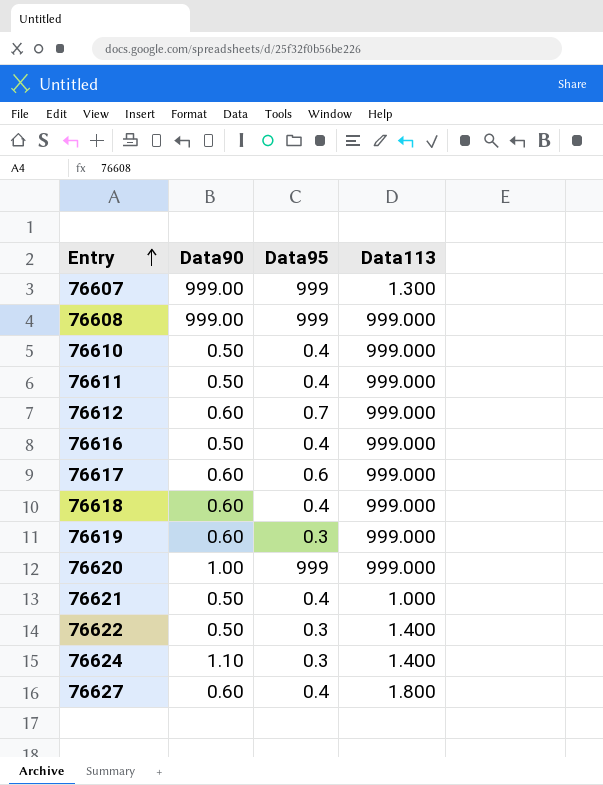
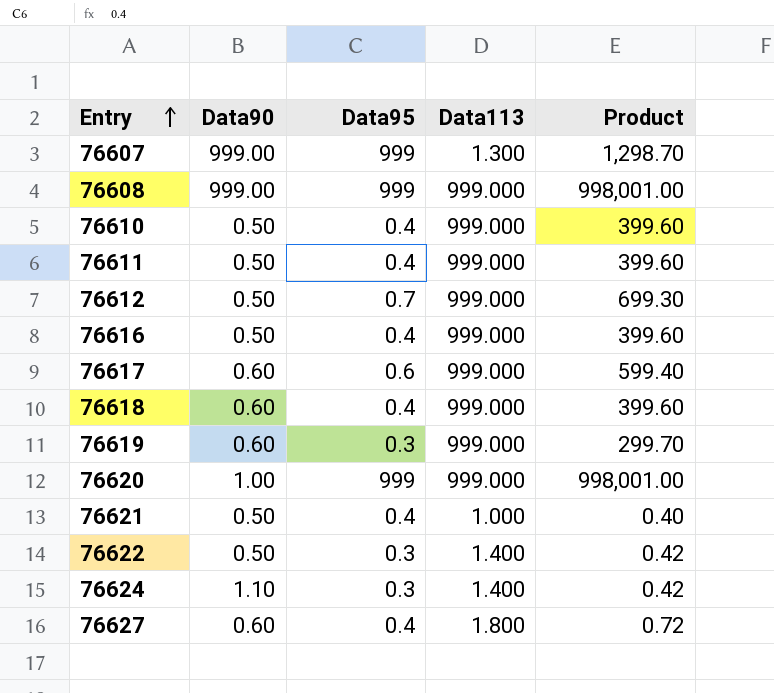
column Product | formula: none -> [Data95] * [Data113]
76612 | Data90: 0.60 -> 0.50

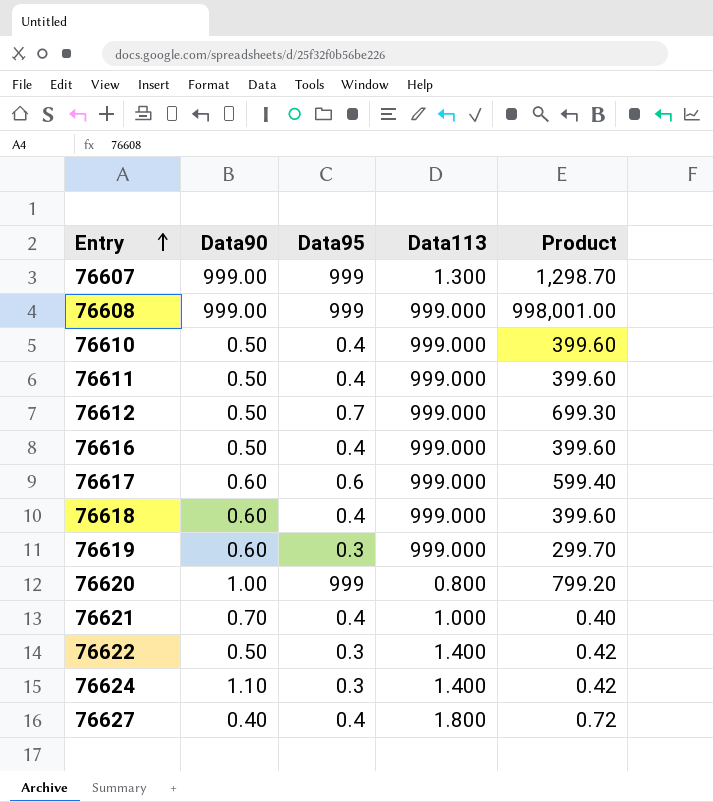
76620 | Data113: 999.000 -> 0.800
76620 | Product: 998,001.00 -> 799.20
76621 | Data90: 0.50 -> 0.70
76627 | Data90: 0.60 -> 0.40

